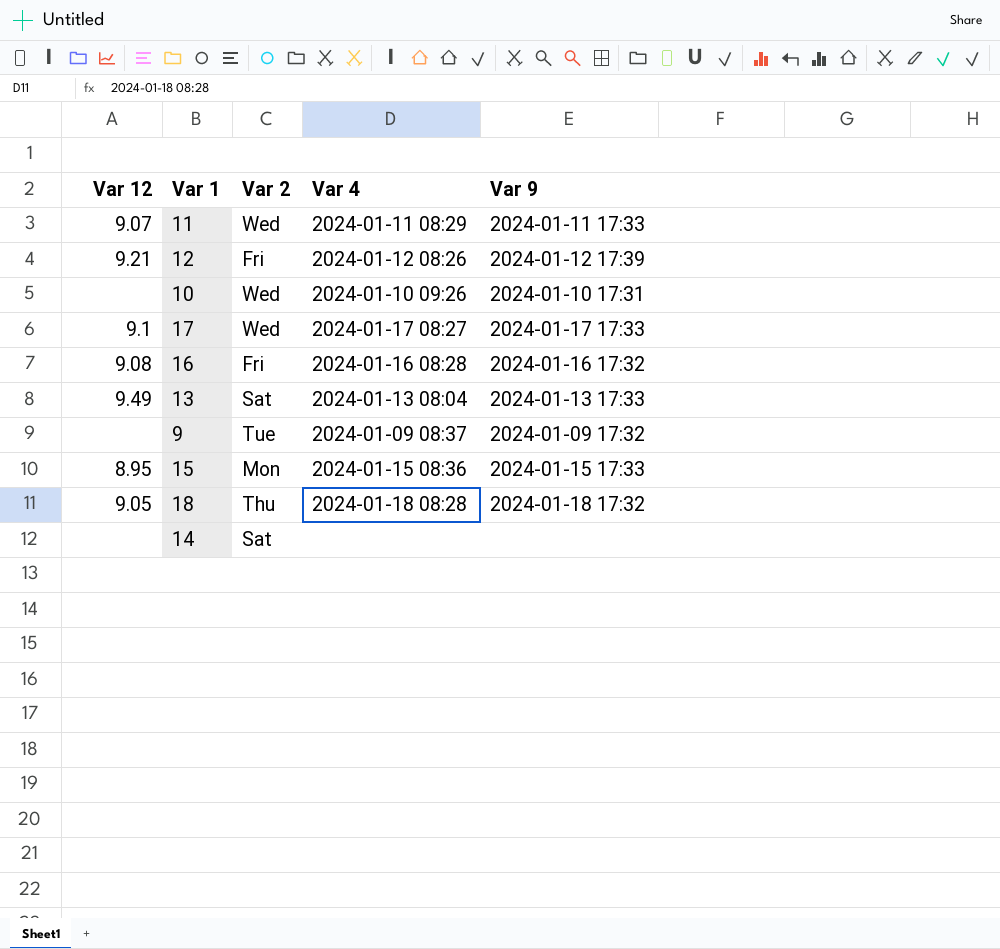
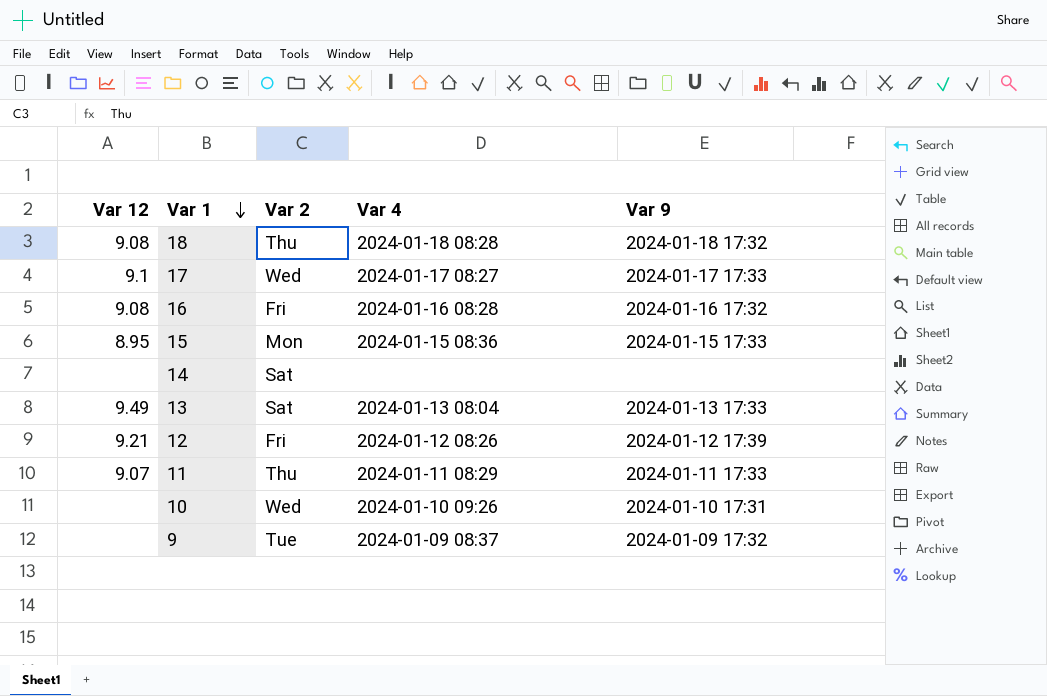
row order: none -> Var 1 descending
18 | Var 12: 9.05 -> 9.08
11 | Var 2: Wed -> Thu

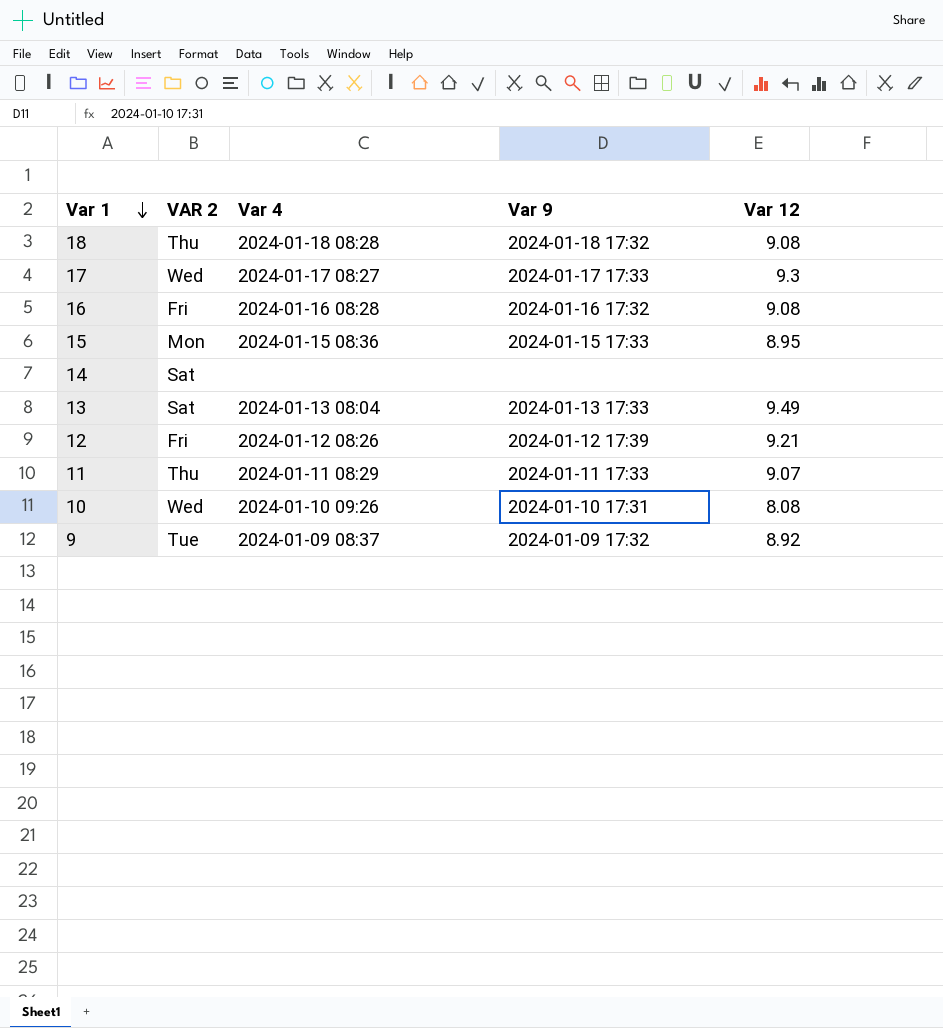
column name: Var 2 -> VAR 2
column Var 12 | position: 1 -> 5
17 | Var 12: 9.1 -> 9.3
10 | Var 12: none -> 8.08
9 | Var 12: none -> 8.92

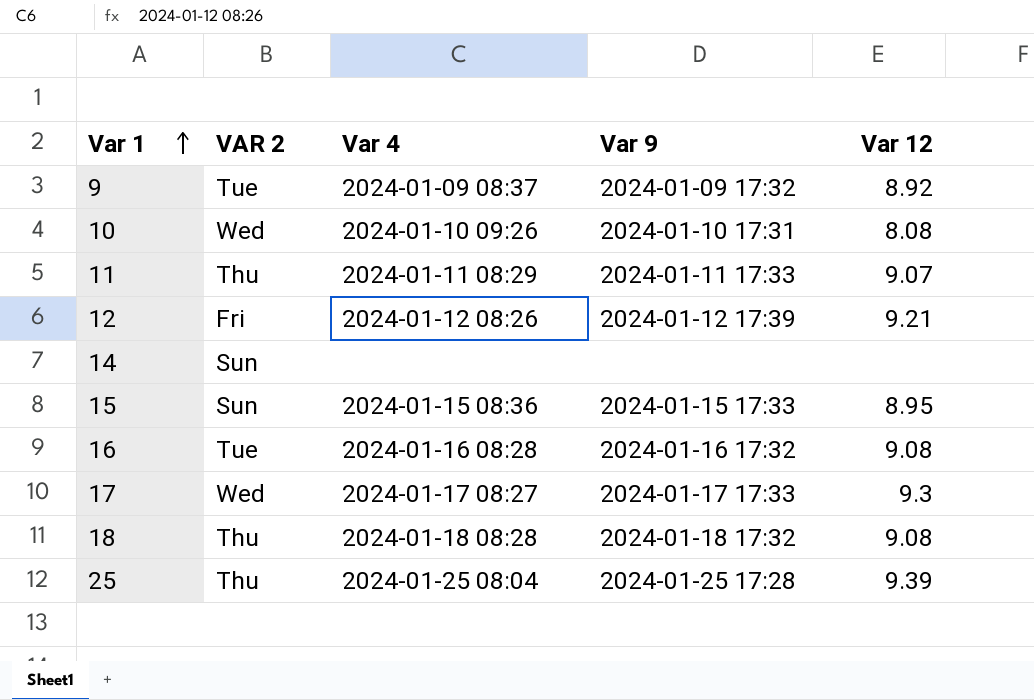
row order: Var 1 descending -> Var 1 ascending
row 13: Sat | 2024-01-13 08:04 | 2024-01-13 17:33 | 9.49 -> none
14 | VAR 2: Sat -> Sun
15 | VAR 2: Mon -> Sun
16 | VAR 2: Fri -> Tue
row 25: none -> Thu | 2024-01-25 08:04 | 2024-01-25 17:28 | 9.39

